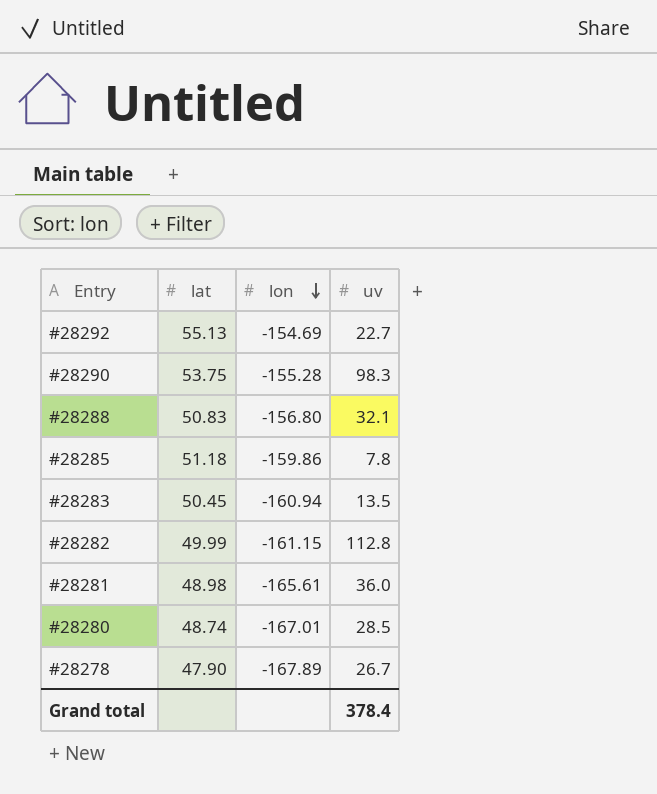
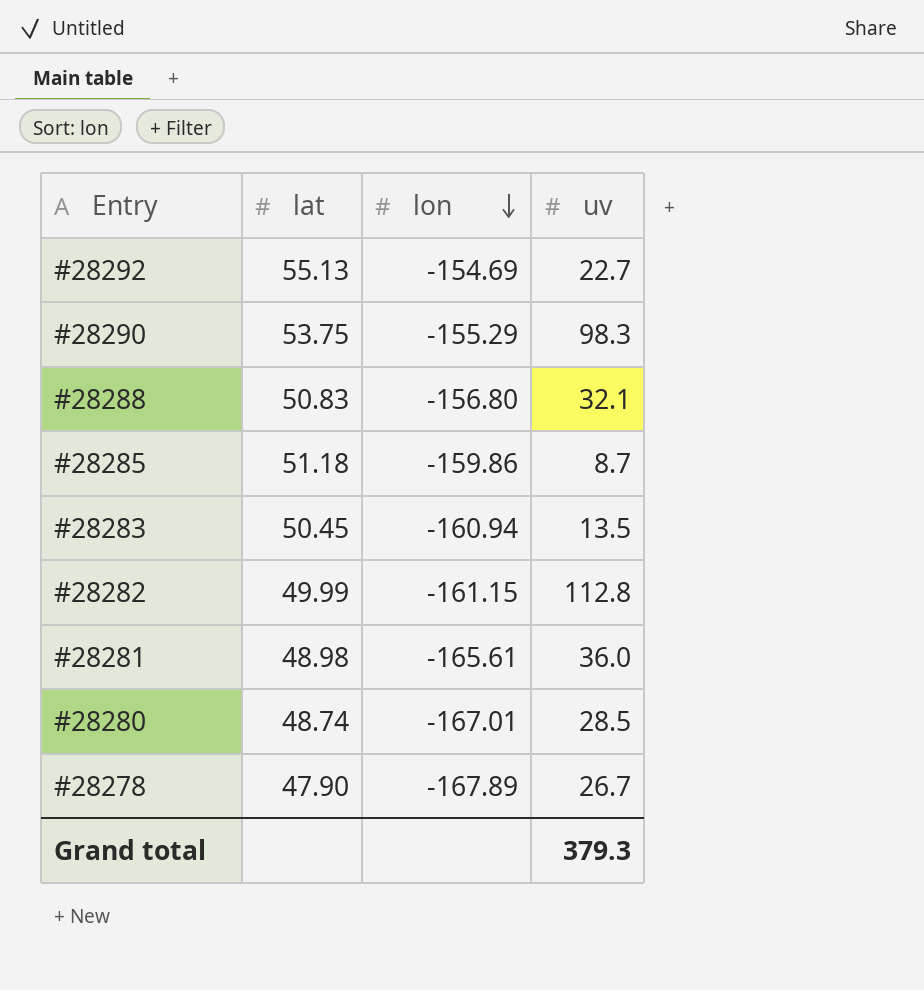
#28290 | lon: -155.28 -> -155.29
#28285 | uv: 7.8 -> 8.7
Grand total | uv: 378.4 -> 379.3

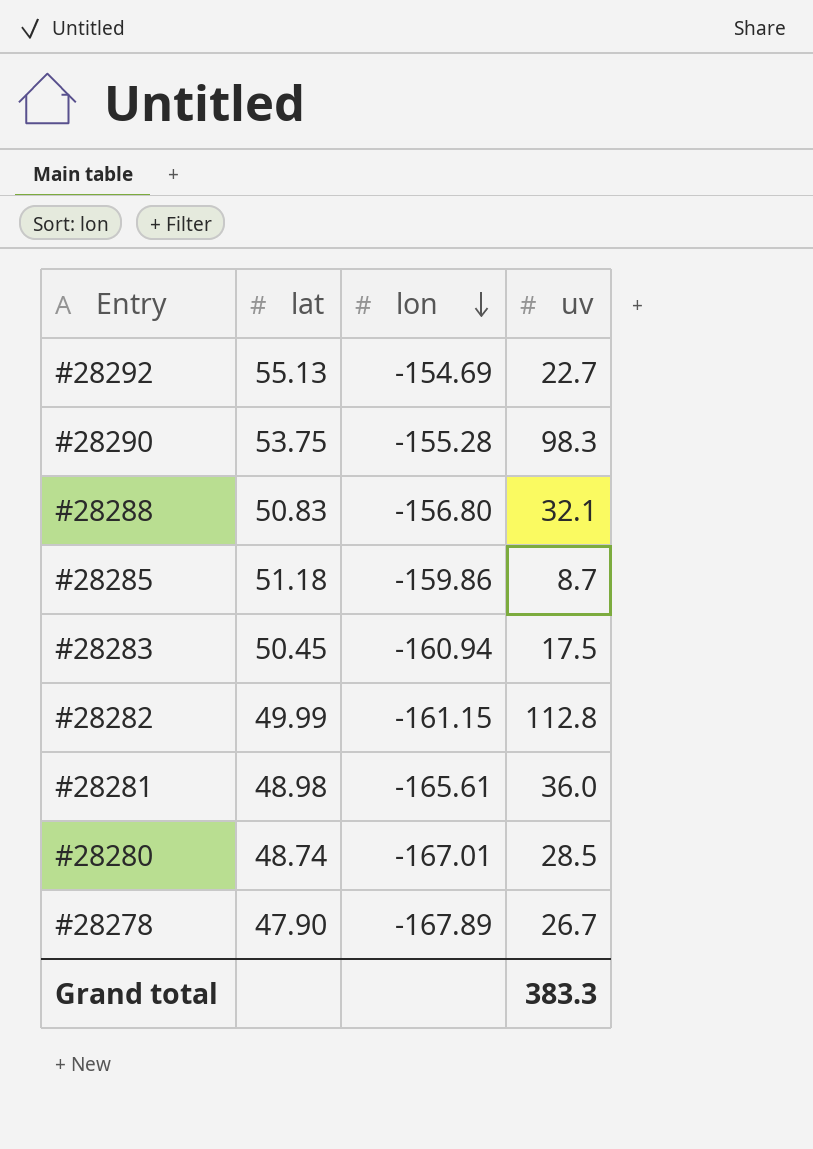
#28290 | lon: -155.29 -> -155.28
#28283 | uv: 13.5 -> 17.5
Grand total | uv: 379.3 -> 383.3

